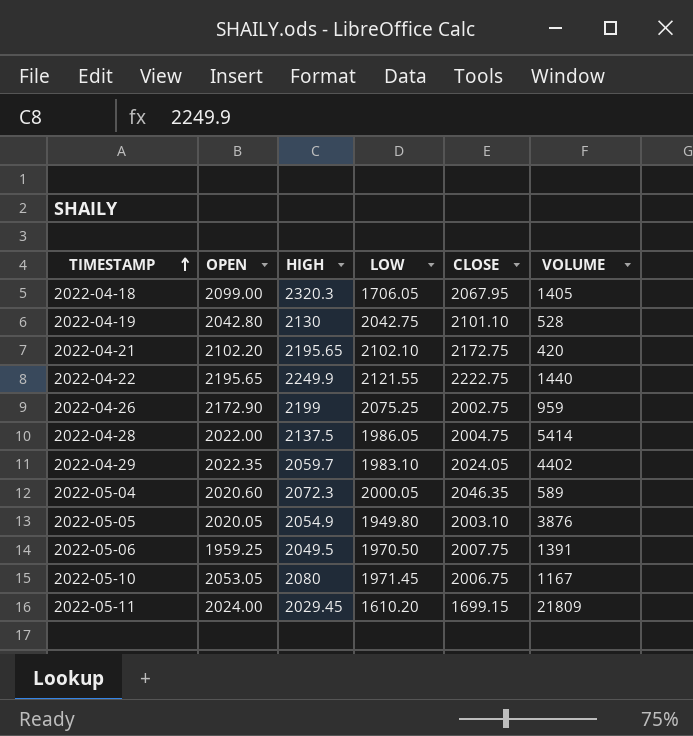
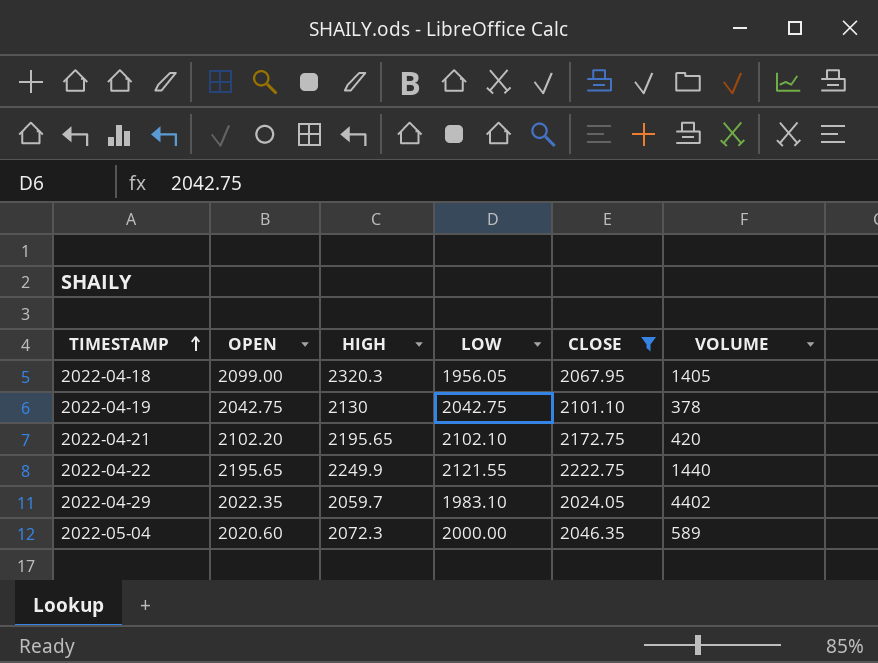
filter: none -> CLOSE >= 2024.05
2022-04-18 | LOW: 1706.05 -> 1956.05
2022-04-19 | OPEN: 2042.80 -> 2042.75
2022-04-19 | VOLUME: 528 -> 378
2022-05-04 | LOW: 2000.05 -> 2000.00

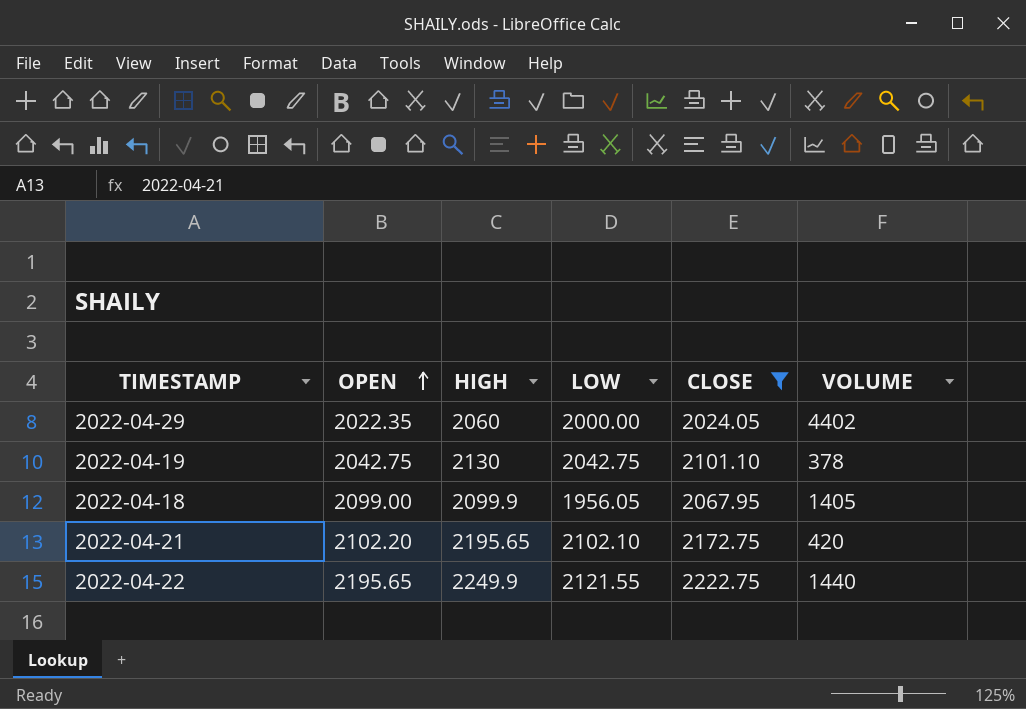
row order: TIMESTAMP ascending -> OPEN ascending
row 2022-05-04: 2020.60 | 2072.3 | 2000.00 | 2046.35 | 589 -> none
2022-04-29 | HIGH: 2059.7 -> 2060
2022-04-29 | LOW: 1983.10 -> 2000.00
2022-04-18 | HIGH: 2320.3 -> 2099.9

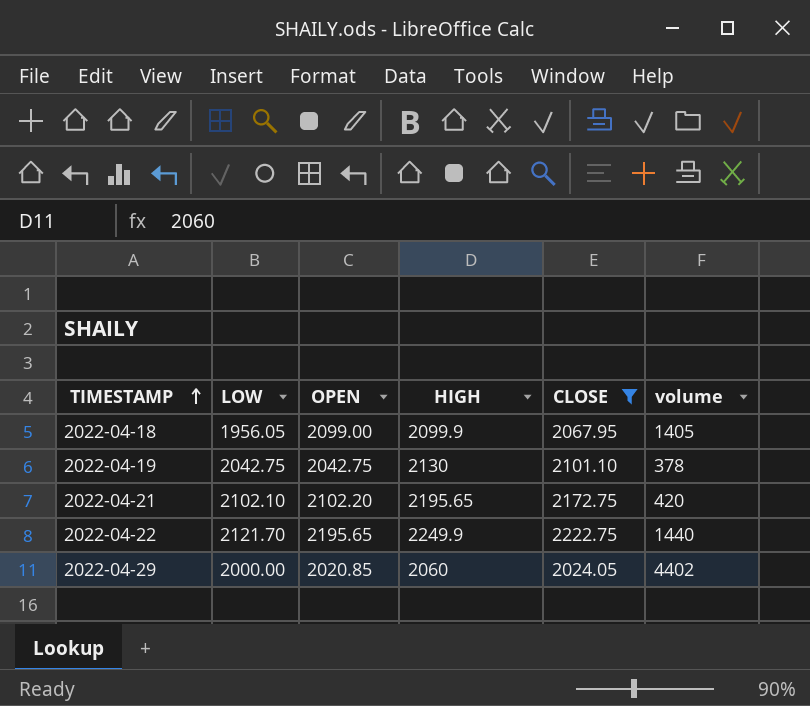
row order: OPEN ascending -> TIMESTAMP ascending
column LOW | position: 4 -> 2
column name: VOLUME -> volume
2022-04-22 | LOW: 2121.55 -> 2121.70
2022-04-29 | OPEN: 2022.35 -> 2020.85

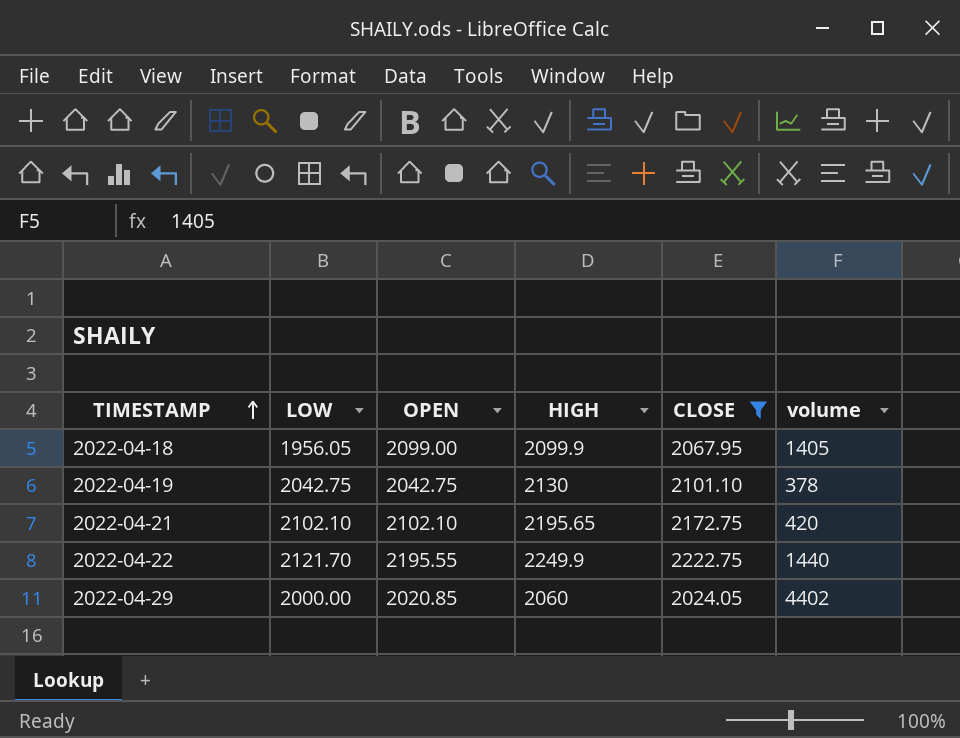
2022-04-21 | OPEN: 2102.20 -> 2102.10
2022-04-22 | OPEN: 2195.65 -> 2195.55

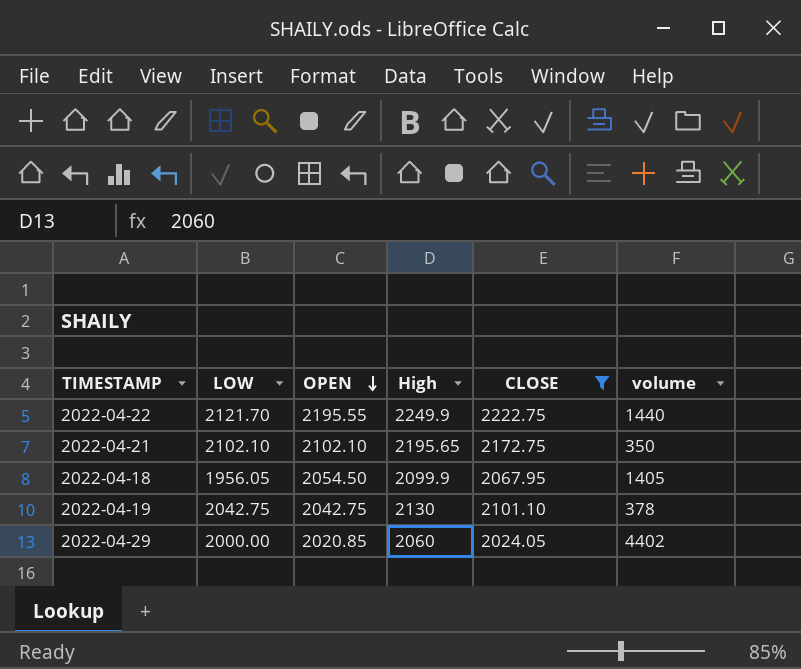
row order: TIMESTAMP ascending -> OPEN descending
column name: HIGH -> High
2022-04-21 | volume: 420 -> 350
2022-04-18 | OPEN: 2099.00 -> 2054.50

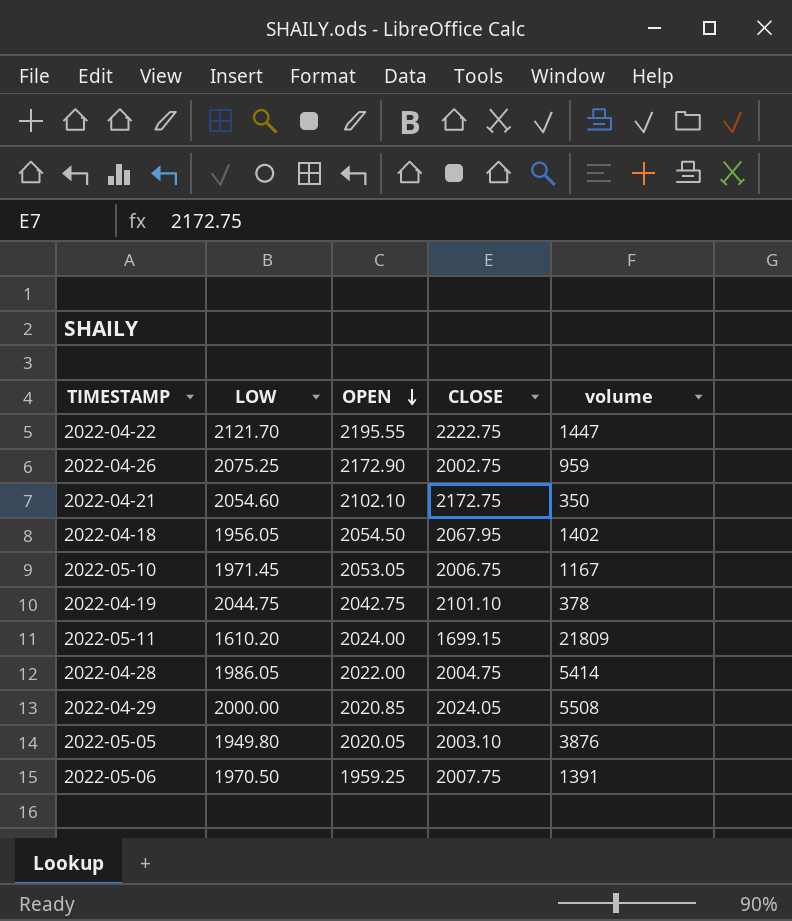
filter: CLOSE >= 2024.05 -> none
column High | position: 4 -> none
2022-04-22 | volume: 1440 -> 1447
2022-04-21 | LOW: 2102.10 -> 2054.60
2022-04-18 | volume: 1405 -> 1402
2022-04-19 | LOW: 2042.75 -> 2044.75
2022-04-29 | volume: 4402 -> 5508

